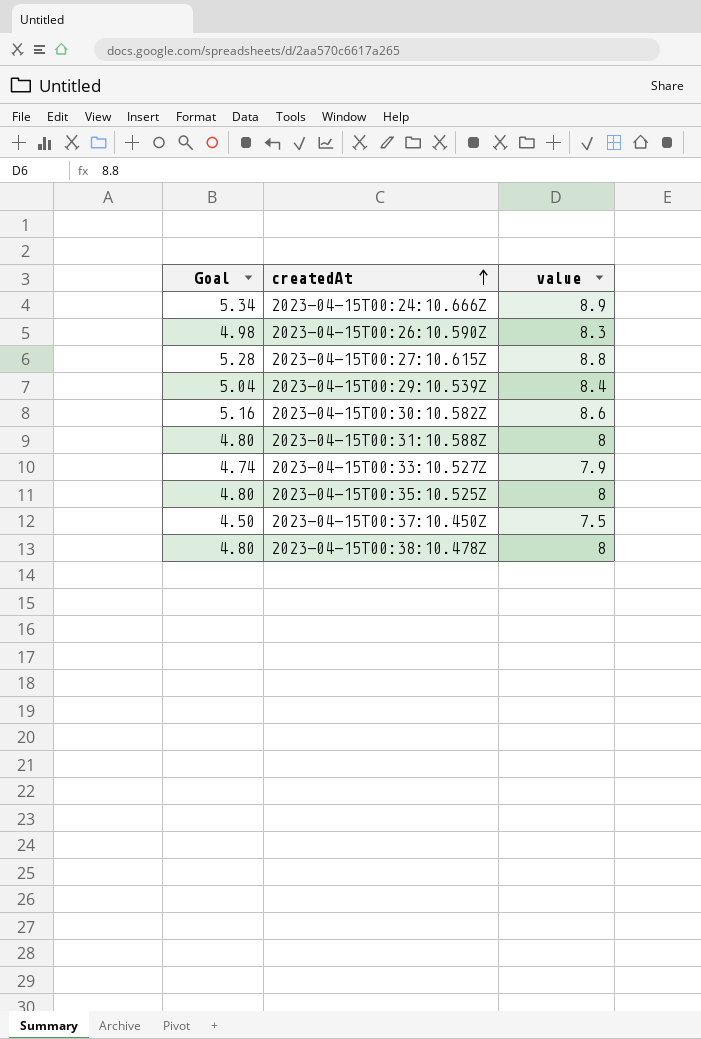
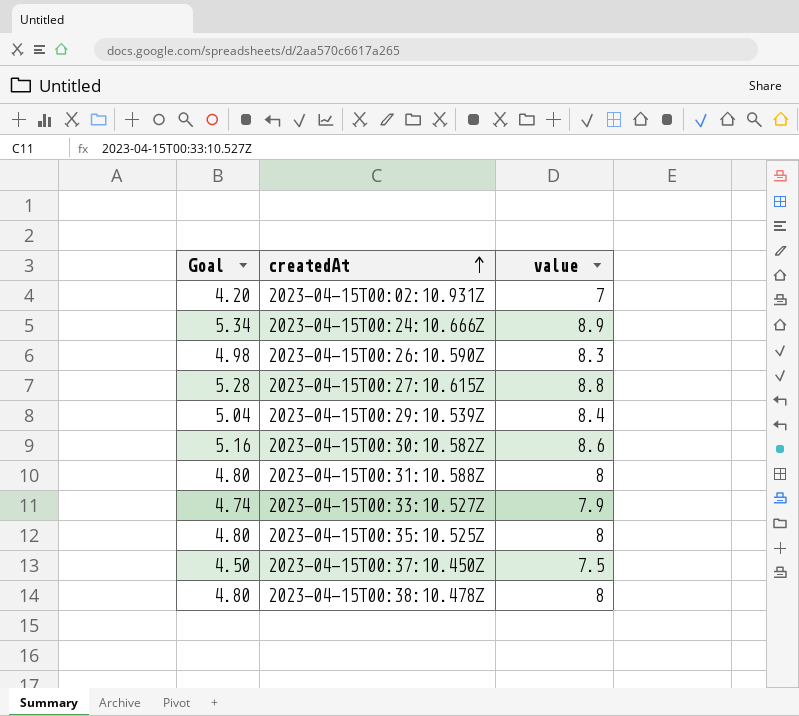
row 2023-04-15T00:02:10.931Z: none -> 4.20 | 7

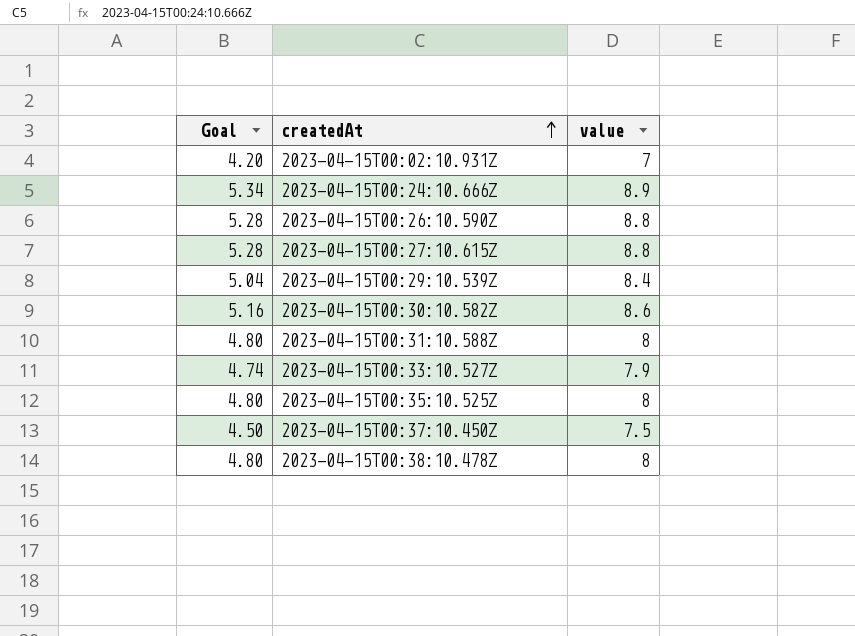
2023-04-15T00:26:10.590Z | Goal: 4.98 -> 5.28
2023-04-15T00:26:10.590Z | value: 8.3 -> 8.8

